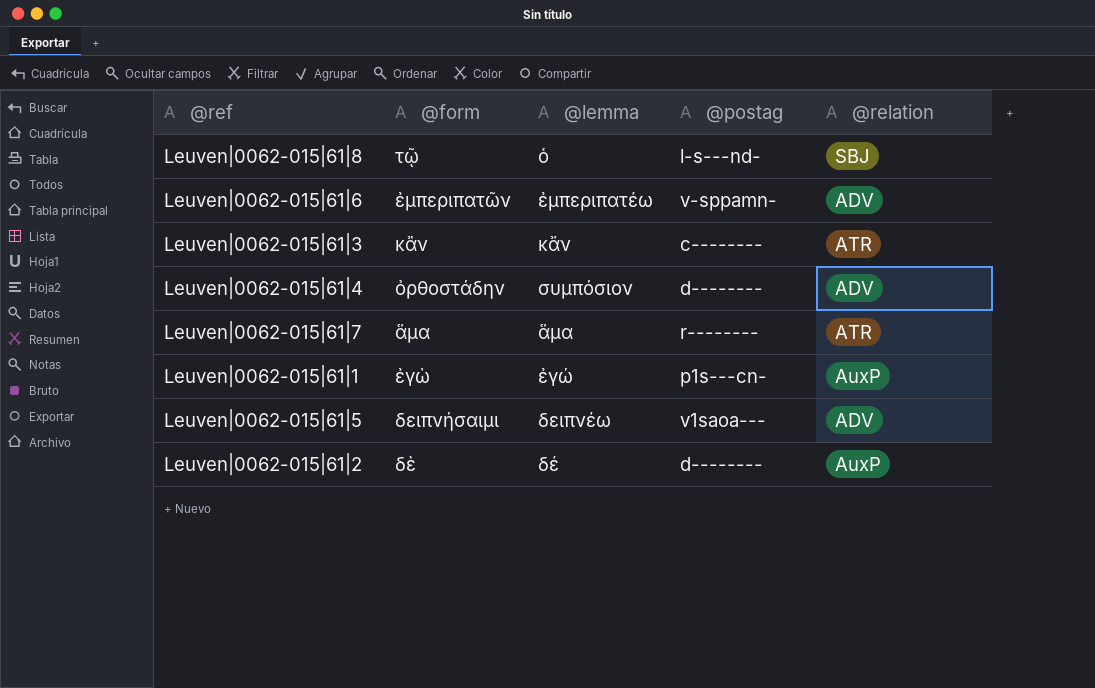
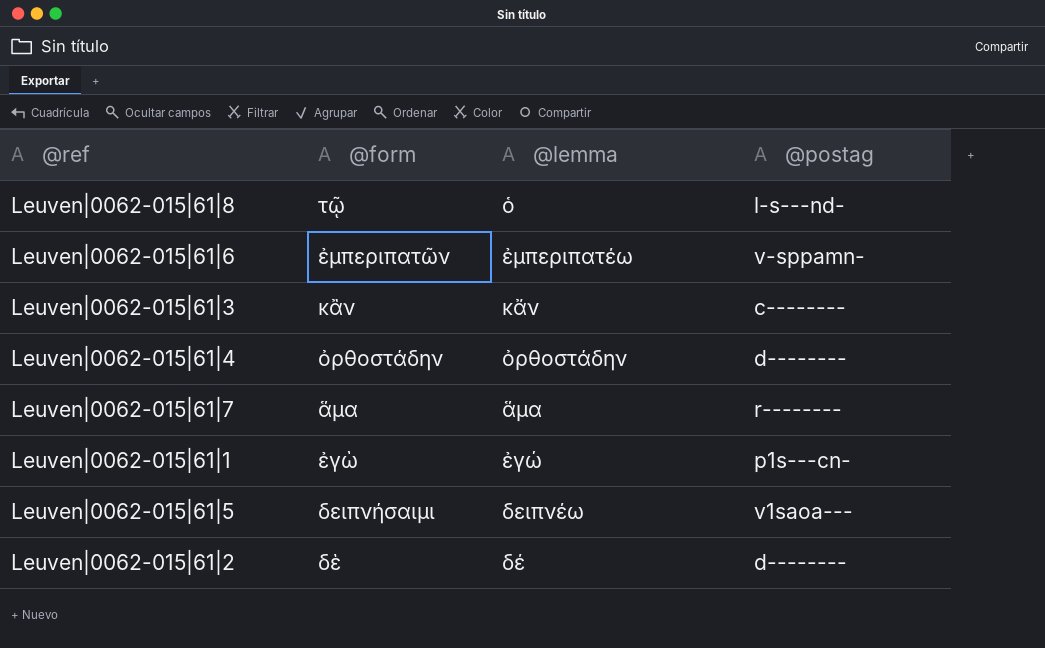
column @relation | position: 5 -> none
Leuven|0062-015|61|4 | @lemma: συμπόσιον -> ὀρθοστάδην

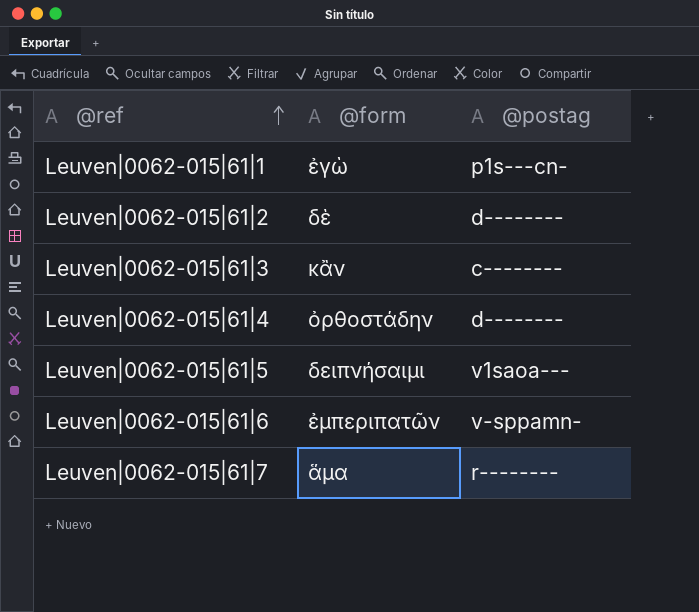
row order: none -> @ref ascending
column @lemma | position: 3 -> none
row Leuven|0062-015|61|8: τῷ | ὁ | l-s---nd- -> none

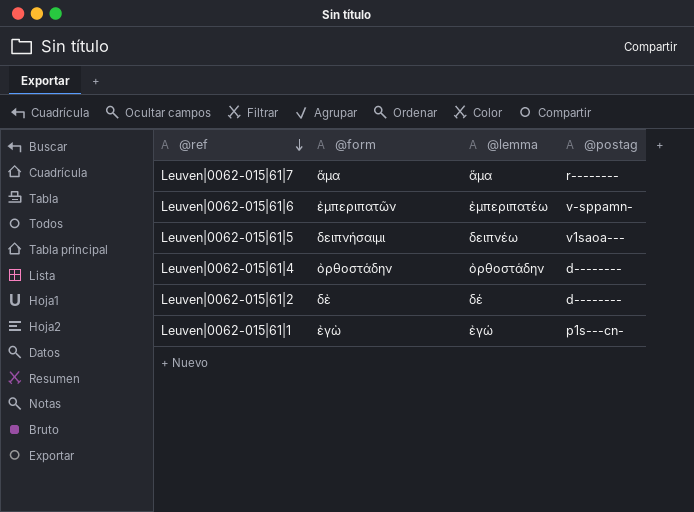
row order: @ref ascending -> @ref descending
column @lemma | position: none -> 3
row Leuven|0062-015|61|3: κἂν | c-------- -> none

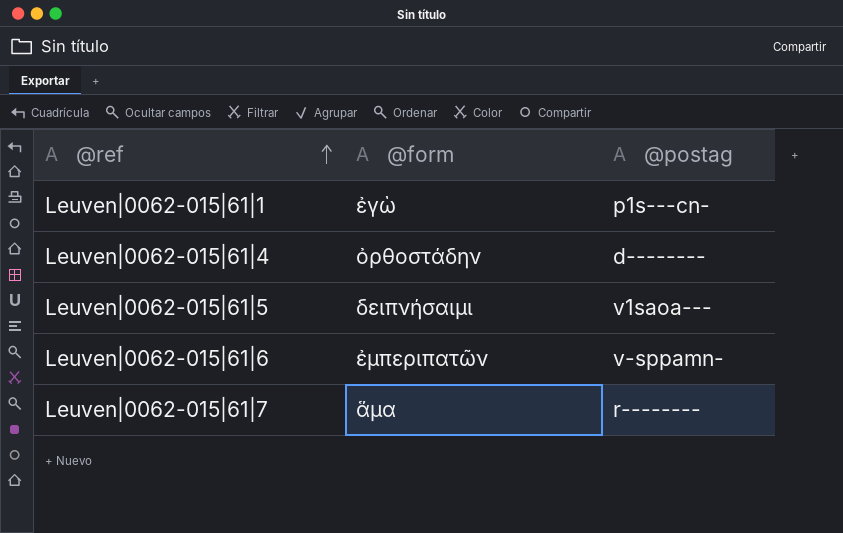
row order: @ref descending -> @ref ascending
column @lemma | position: 3 -> none
row Leuven|0062-015|61|2: δὲ | δέ | d-------- -> none

